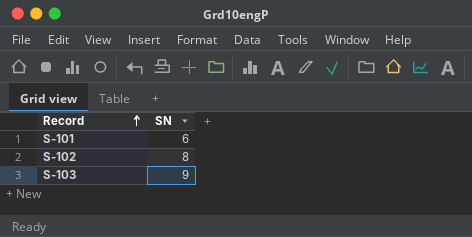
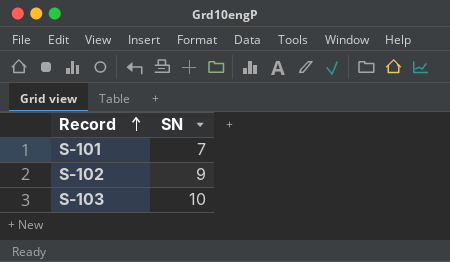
S-101 | SN: 6 -> 7
S-102 | SN: 8 -> 9
S-103 | SN: 9 -> 10

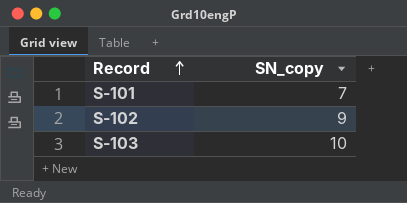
column name: SN -> SN_copy

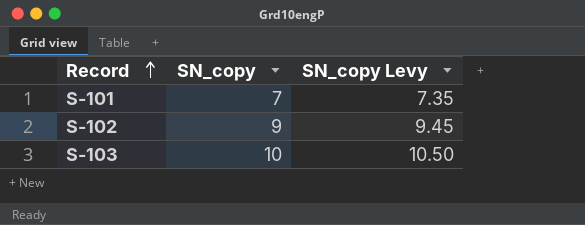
column SN_copy Levy | formula: none -> [SN_copy] * 1.05

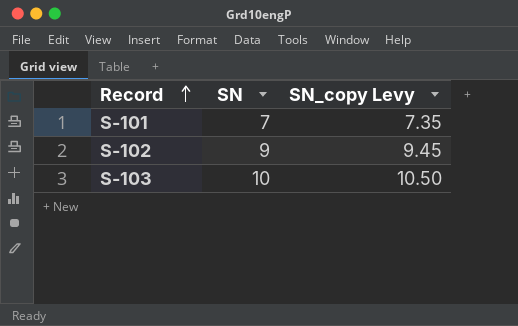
column name: SN_copy -> SN

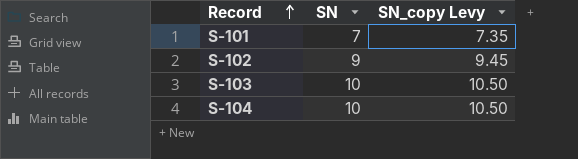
row S-104: none -> 10 | 10.50

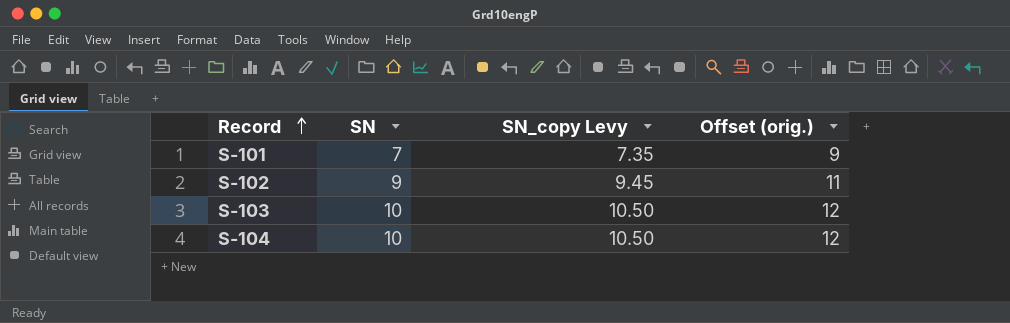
column Offset (orig.) | formula: none -> [SN] + 2

